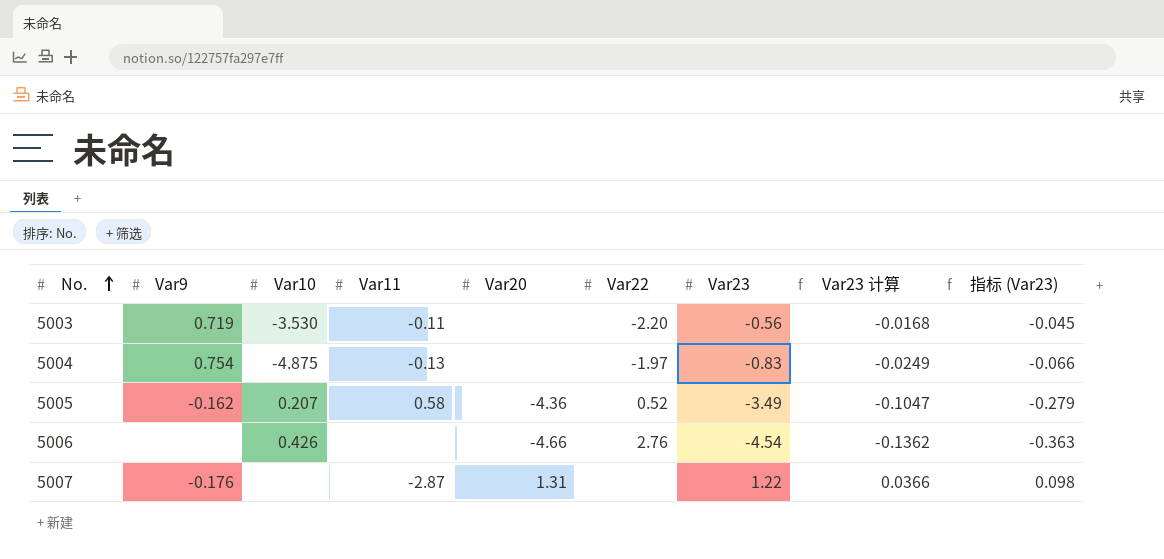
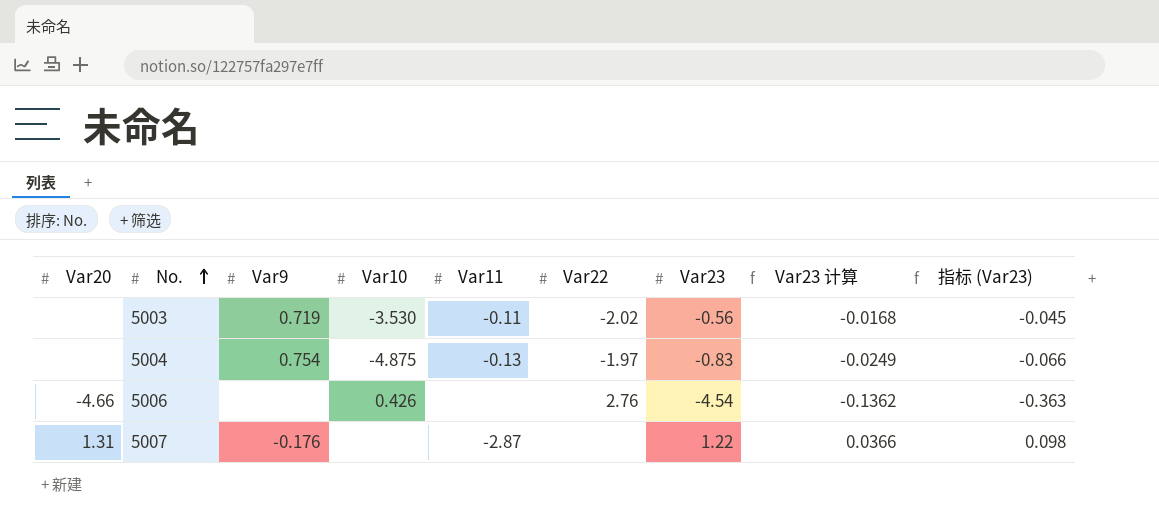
column Var20 | position: 5 -> 1
row 5005: -0.162 | 0.207 | 0.58 | -4.36 | 0.52 | -3.49 | -0.1047 | -0.279 -> none
5003 | Var22: -2.20 -> -2.02

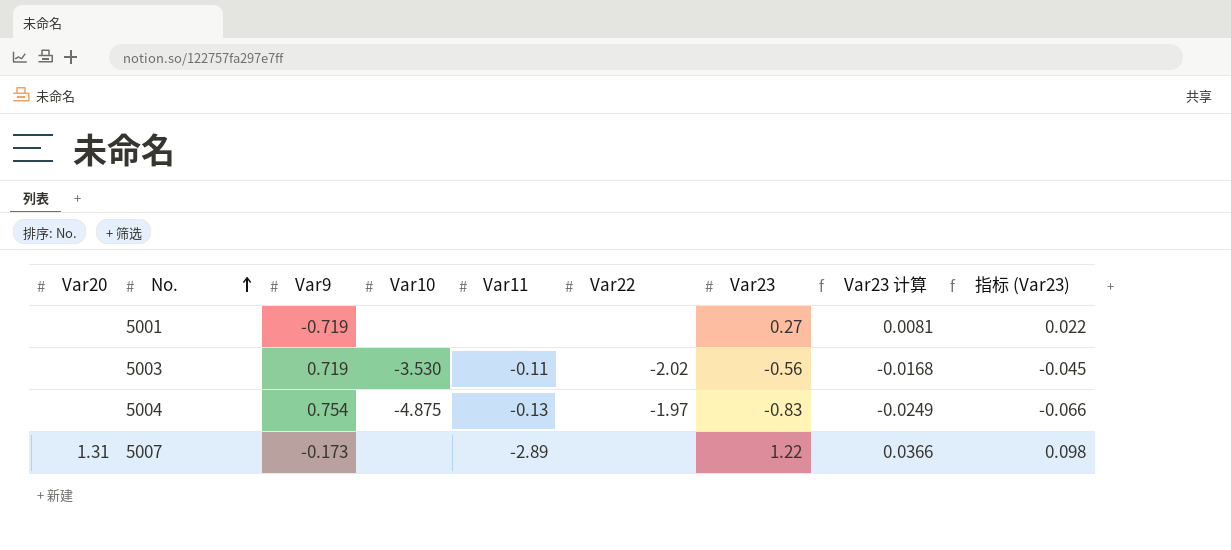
row 5006: -4.66 | none | 0.426 | none | 2.76 | -4.54 | -0.1362 | -0.363 -> none
row 5001: none -> none | -0.719 | none | none | none | 0.27 | 0.0081 | 0.022
5007 | Var9: -0.176 -> -0.173
5007 | Var11: -2.87 -> -2.89

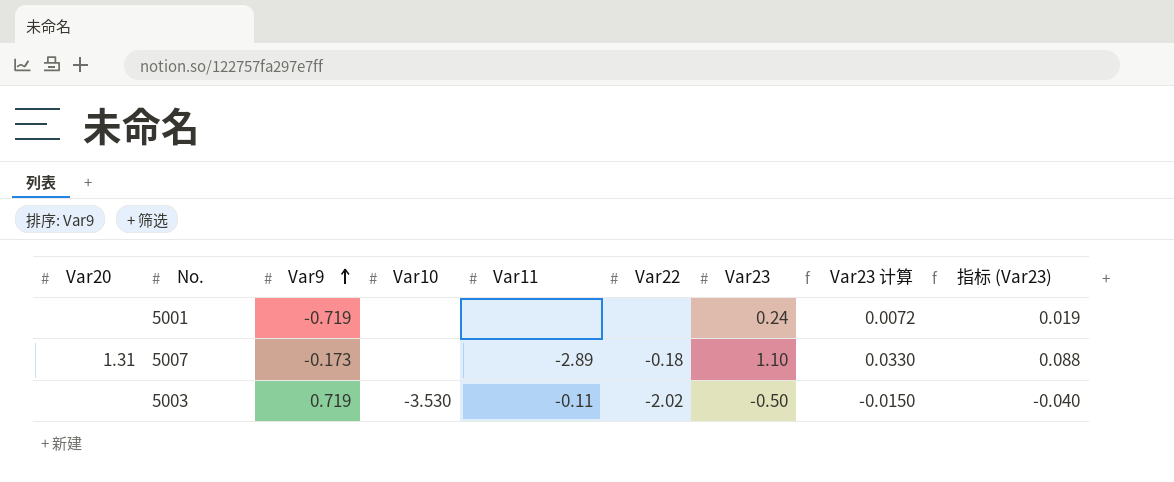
row order: No. ascending -> Var9 ascending
row 5004: none | 0.754 | -4.875 | -0.13 | -1.97 | -0.83 | -0.0249 | -0.066 -> none
5001 | Var23: 0.27 -> 0.24
5001 | Var23 计算: 0.0081 -> 0.0072
5001 | 指标 (Var23): 0.022 -> 0.019
5007 | Var22: none -> -0.18
5007 | Var23: 1.22 -> 1.10
5007 | Var23 计算: 0.0366 -> 0.0330
5007 | 指标 (Var23): 0.098 -> 0.088
5003 | Var23: -0.56 -> -0.50
5003 | Var23 计算: -0.0168 -> -0.0150
5003 | 指标 (Var23): -0.045 -> -0.040

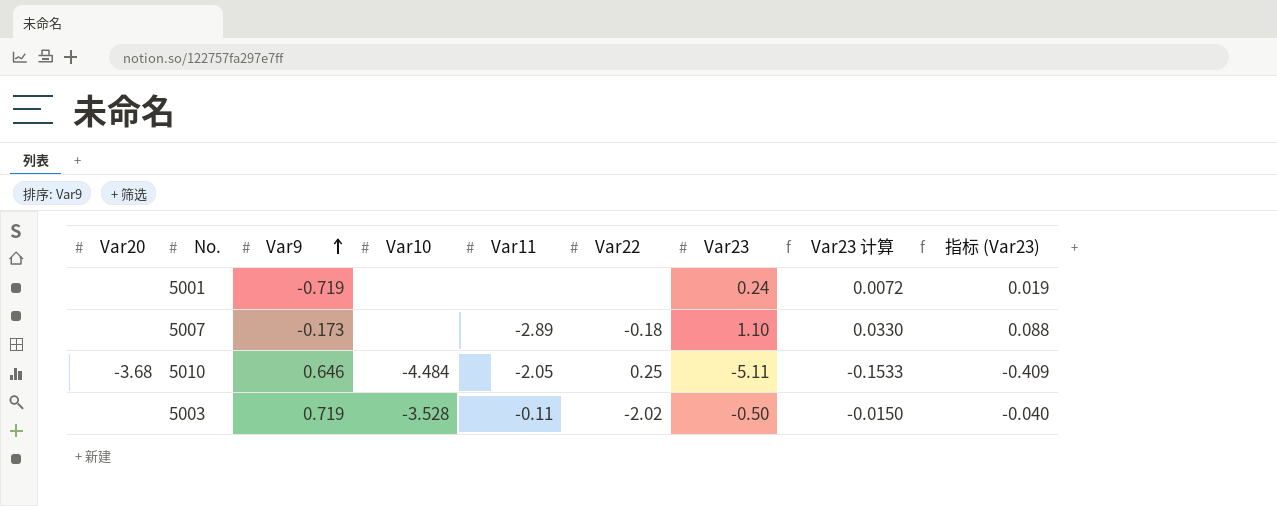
5007 | Var20: 1.31 -> none
row 5010: none -> -3.68 | 0.646 | -4.484 | -2.05 | 0.25 | -5.11 | -0.1533 | -0.409
5003 | Var10: -3.530 -> -3.528

